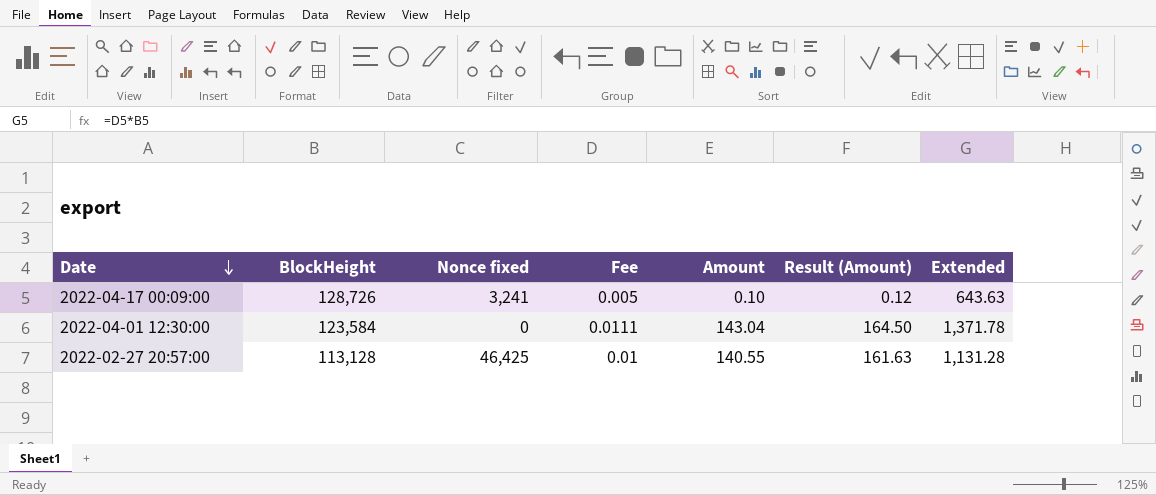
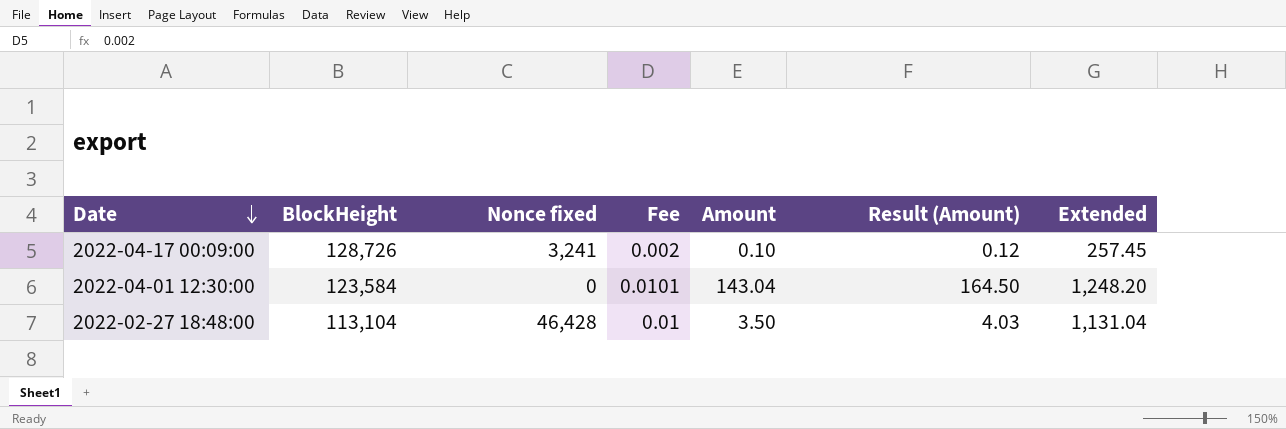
row 2022-02-27 20:57:00: 113,128 | 46,425 | 0.01 | 140.55 | 161.63 | 1,131.28 -> none
2022-04-17 00:09:00 | Fee: 0.005 -> 0.002
2022-04-17 00:09:00 | Extended: 643.63 -> 257.45
2022-04-01 12:30:00 | Fee: 0.0111 -> 0.0101
2022-04-01 12:30:00 | Extended: 1,371.78 -> 1,248.20
row 2022-02-27 18:48:00: none -> 113,104 | 46,428 | 0.01 | 3.50 | 4.03 | 1,131.04

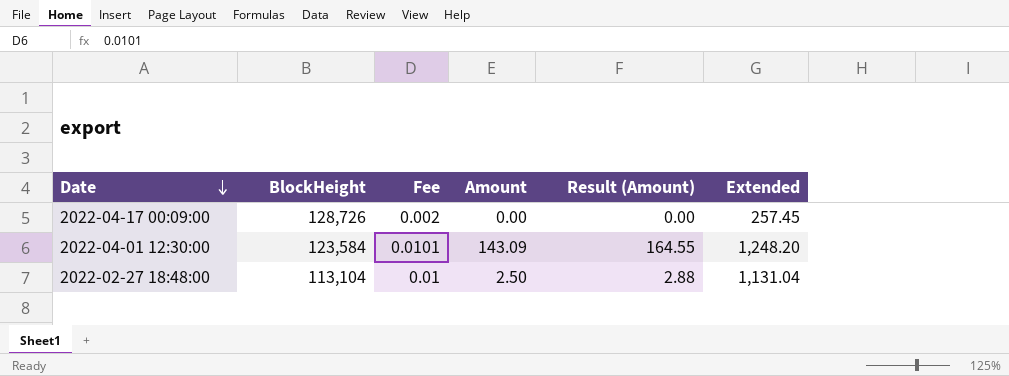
column Nonce fixed | position: 3 -> none
2022-04-17 00:09:00 | Amount: 0.10 -> 0.00
2022-04-17 00:09:00 | Result (Amount): 0.12 -> 0.00
2022-04-01 12:30:00 | Amount: 143.04 -> 143.09
2022-04-01 12:30:00 | Result (Amount): 164.50 -> 164.55
2022-02-27 18:48:00 | Amount: 3.50 -> 2.50
2022-02-27 18:48:00 | Result (Amount): 4.03 -> 2.88

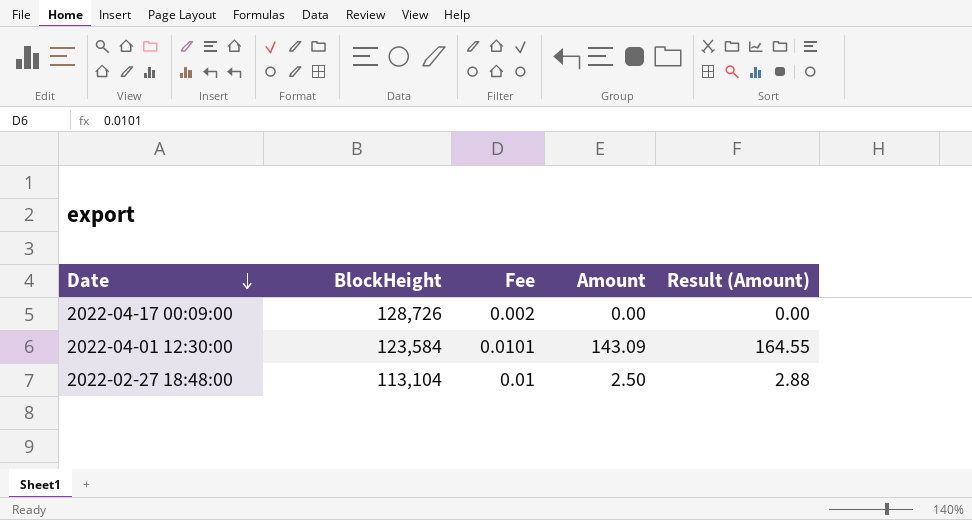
column Extended | formula: [BlockHeight] * [Fee] -> none

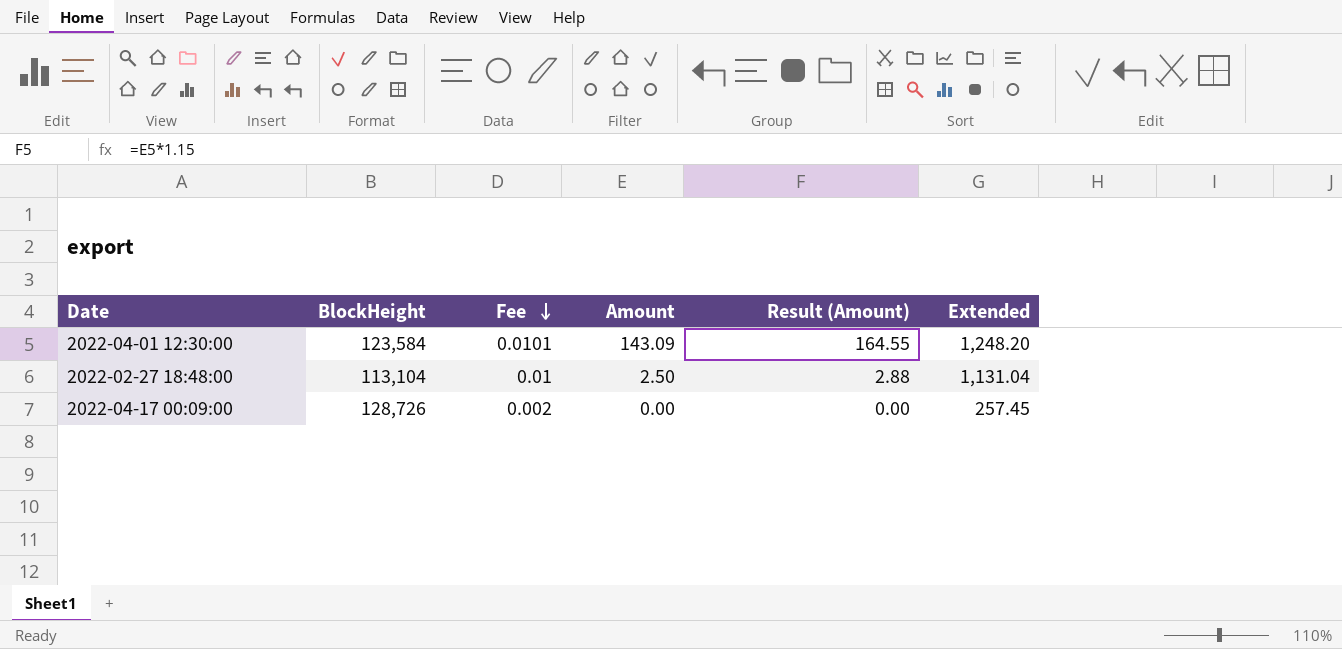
row order: Date descending -> Fee descending
column Extended | formula: none -> [BlockHeight] * [Fee]

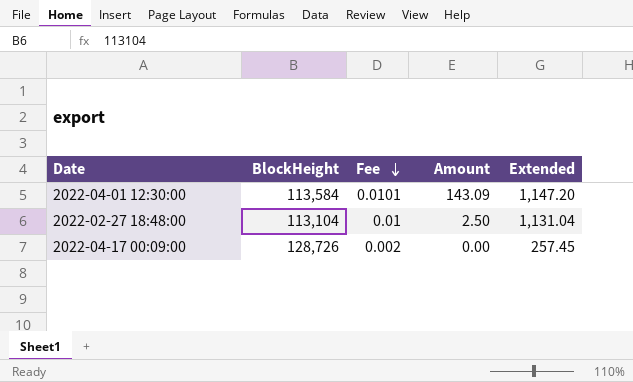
column Result (Amount) | formula: [Amount] * 1.15 -> none
2022-04-01 12:30:00 | BlockHeight: 123,584 -> 113,584
2022-04-01 12:30:00 | Extended: 1,248.20 -> 1,147.20

